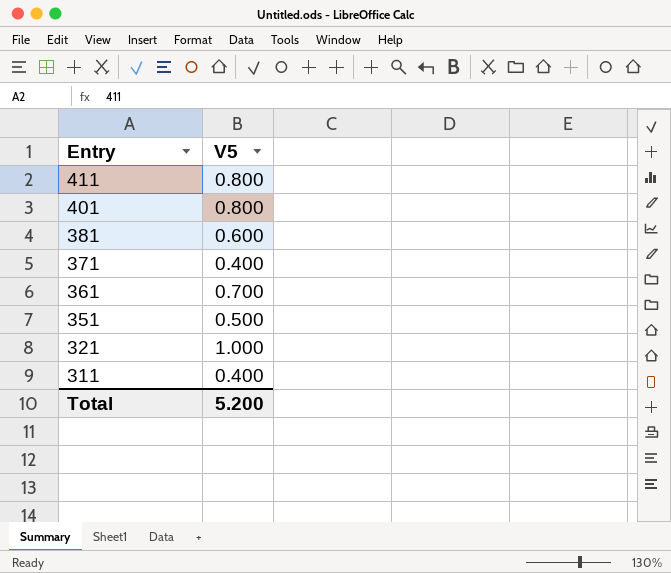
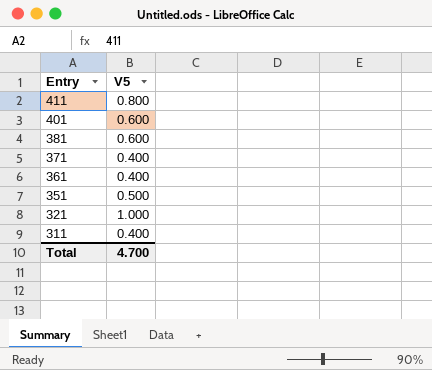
401 | V5: 0.800 -> 0.600
361 | V5: 0.700 -> 0.400
Total | V5: 5.200 -> 4.700

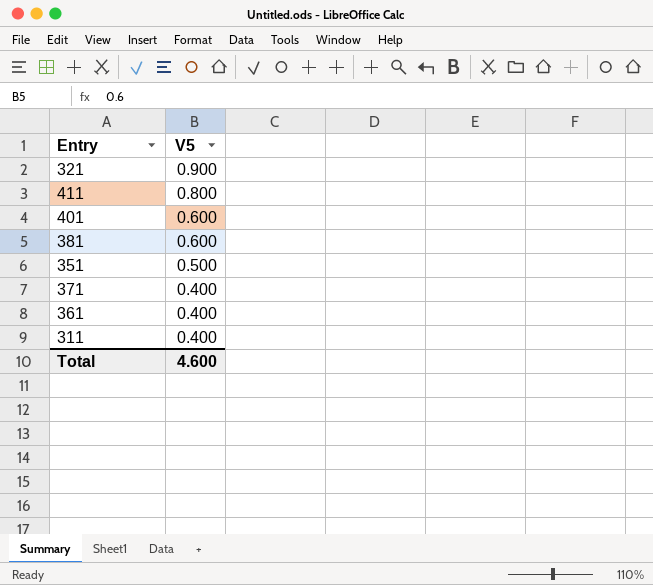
row order: Entry descending -> V5 descending
321 | V5: 1.000 -> 0.900
Total | V5: 4.700 -> 4.600

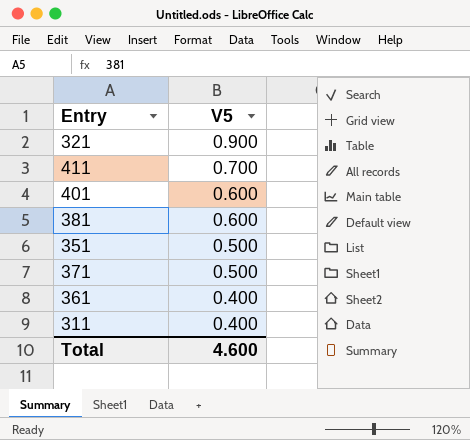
411 | V5: 0.800 -> 0.700
371 | V5: 0.400 -> 0.500

